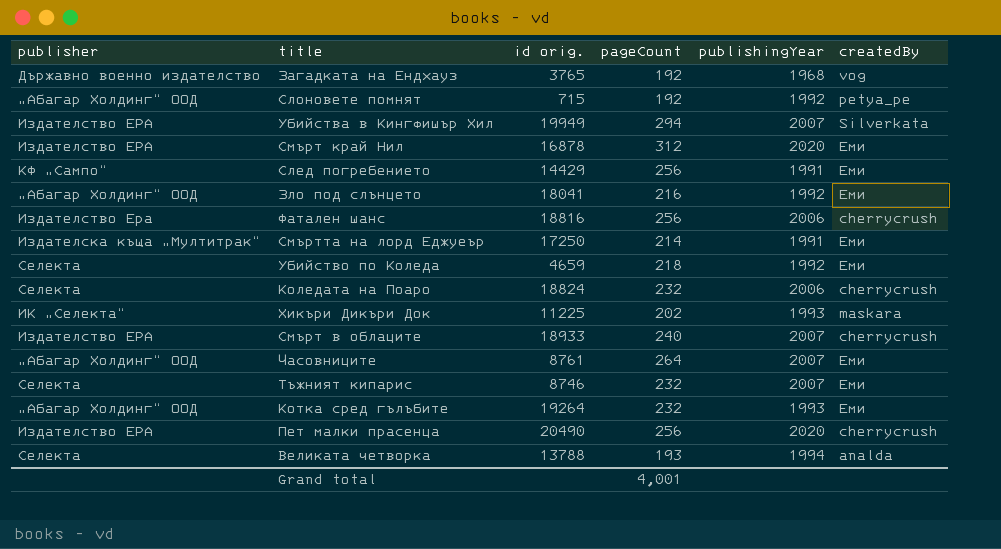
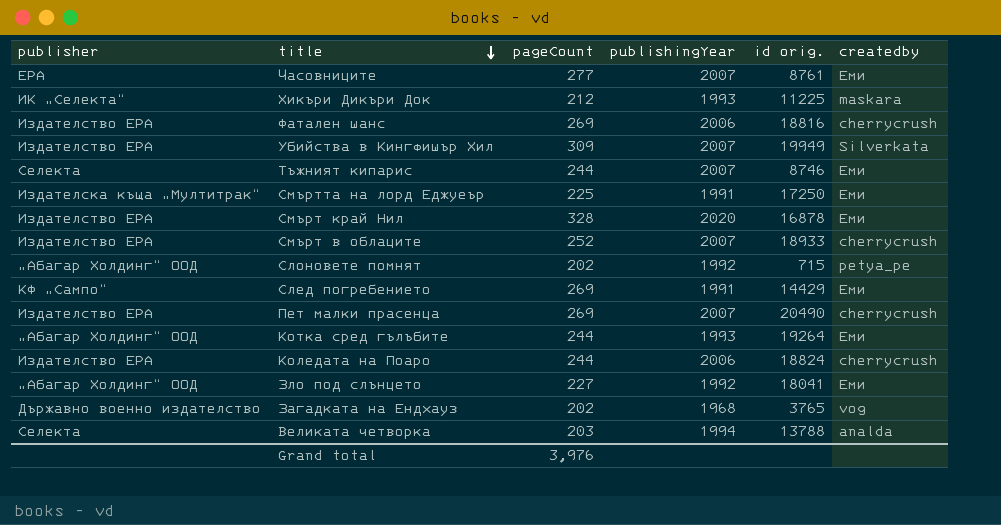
row order: none -> title descending
column id orig. | position: 3 -> 5
column name: createdBy -> createdby
row Убийство по Коледа: Селекта | 4659 | 218 | 1992 | Еми -> none
Часовниците | publisher: „Абагар Холдинг“ ООД -> ЕРА
Часовниците | pageCount: 264 -> 277
Хикъри Дикъри Док | pageCount: 202 -> 212
Фатален шанс | publisher: Издателство Ера -> Издателство ЕРА
Фатален шанс | pageCount: 256 -> 269
Убийства в Кингфишър Хил | pageCount: 294 -> 309
Тъжният кипарис | pageCount: 232 -> 244
Смъртта на лорд Еджуеър | pageCount: 214 -> 225
Смърт край Нил | pageCount: 312 -> 328
Смърт в облаците | pageCount: 240 -> 252
Слоновете помнят | pageCount: 192 -> 202
След погребението | pageCount: 256 -> 269
Пет малки прасенца | pageCount: 256 -> 269
Пет малки прасенца | publishingYear: 2020 -> 2007
Котка сред гълъбите | pageCount: 232 -> 244
Коледата на Поаро | publisher: Селекта -> Издателство ЕРА
Коледата на Поаро | pageCount: 232 -> 244
Зло под слънцето | pageCount: 216 -> 227
Загадката на Ендхауз | pageCount: 192 -> 202
Великата четворка | pageCount: 193 -> 203
Grand total | pageCount: 4,001 -> 3,976

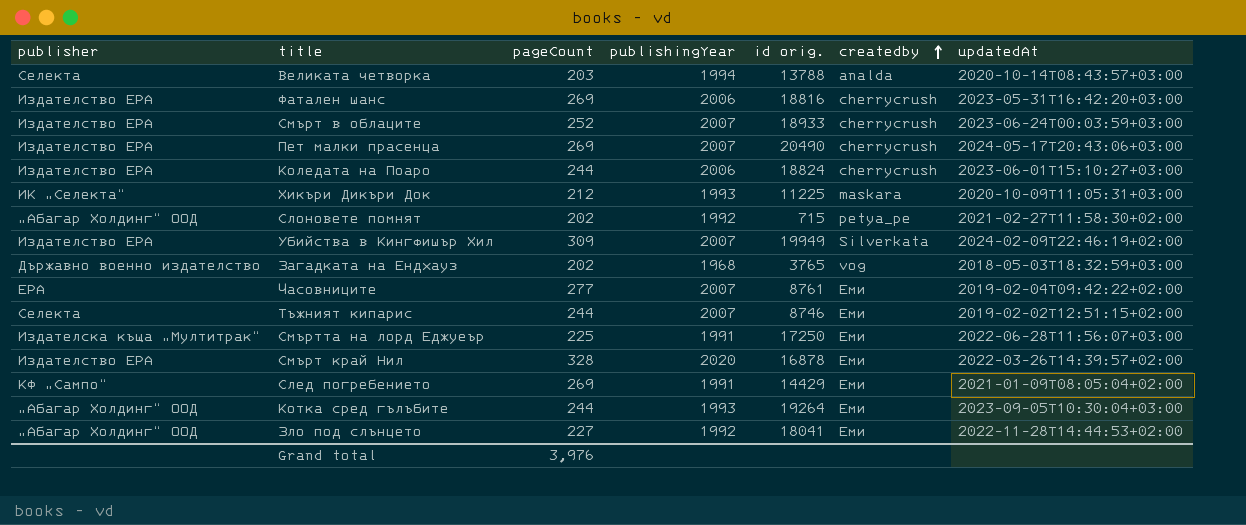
row order: title descending -> createdby ascending
column updatedAt | position: none -> 7

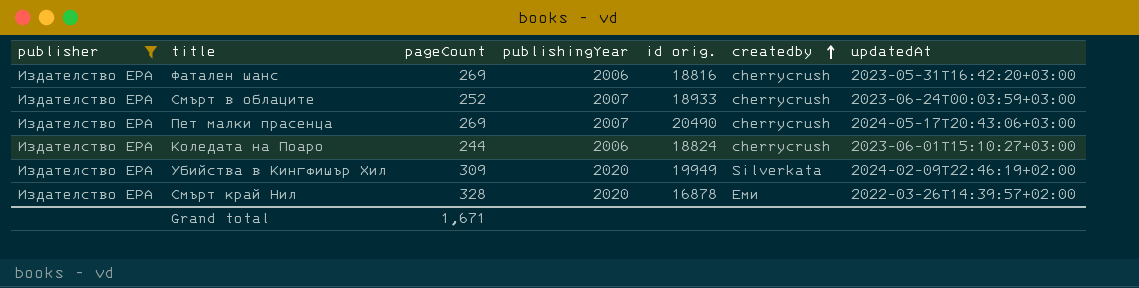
filter: none -> publisher = Издателство ЕРА
Убийства в Кингфишър Хил | publishingYear: 2007 -> 2020
Grand total | pageCount: 3,976 -> 1,671

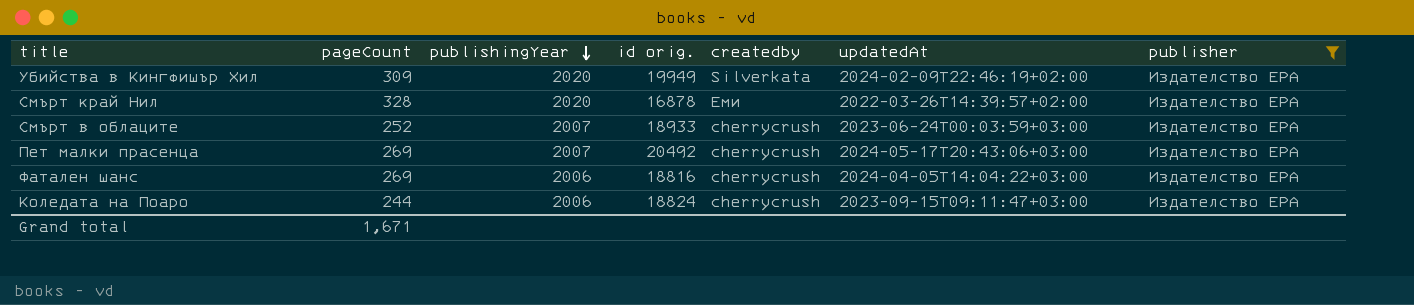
row order: createdby ascending -> publishingYear descending
column publisher | position: 1 -> 7
Пет малки прасенца | id orig.: 20490 -> 20492
Фатален шанс | updatedAt: 2023-05-31T16:42:20+03:00 -> 2024-04-05T14:04:22+03:00
Коледата на Поаро | updatedAt: 2023-06-01T15:10:27+03:00 -> 2023-09-15T09:11:47+03:00

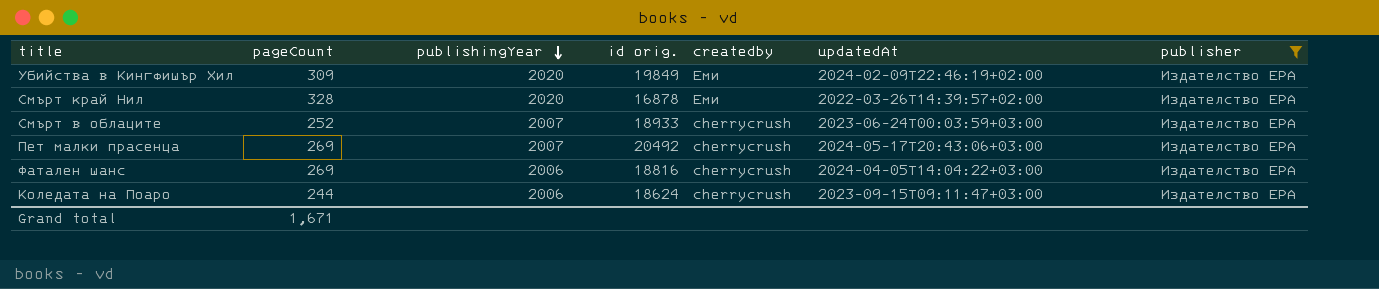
Убийства в Кингфишър Хил | id orig.: 19949 -> 19849
Убийства в Кингфишър Хил | createdby: Silverkata -> Еми
Коледата на Поаро | id orig.: 18824 -> 18624

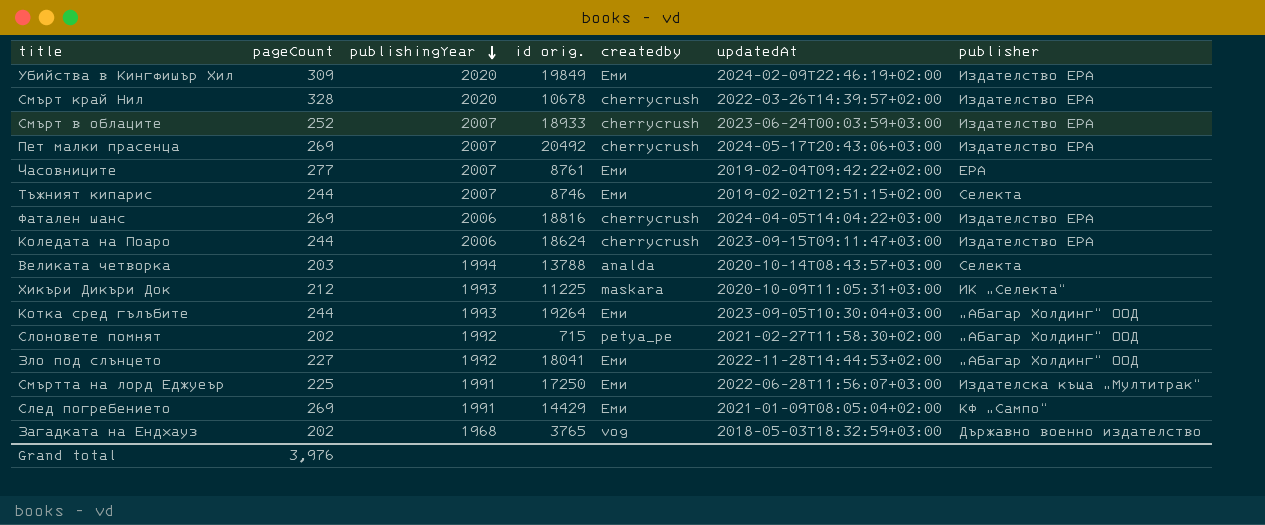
filter: publisher = Издателство ЕРА -> none
Смърт край Нил | id orig.: 16878 -> 10678
Смърт край Нил | createdby: Еми -> cherrycrush
Grand total | pageCount: 1,671 -> 3,976

